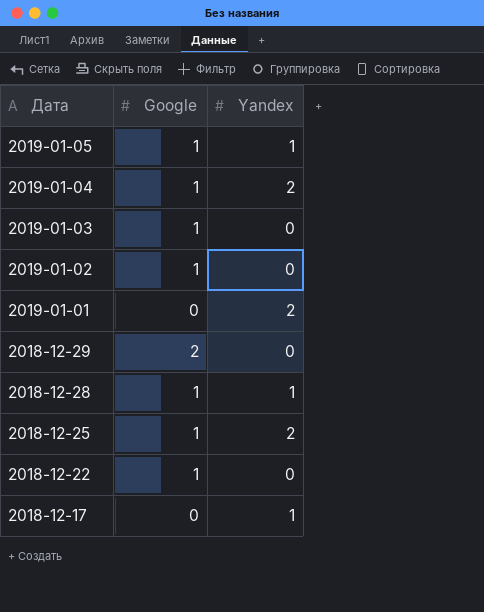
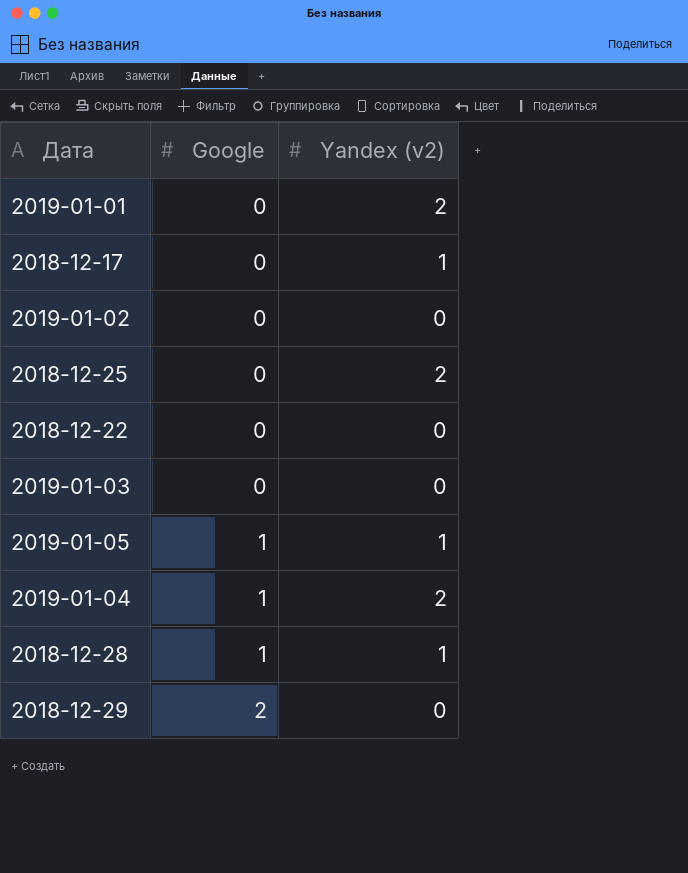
row order: Дата descending -> Google ascending
column name: Yandex -> Yandex (v2)
2019-01-02 | Google: 1 -> 0
2018-12-25 | Google: 1 -> 0
2018-12-22 | Google: 1 -> 0
2019-01-03 | Google: 1 -> 0

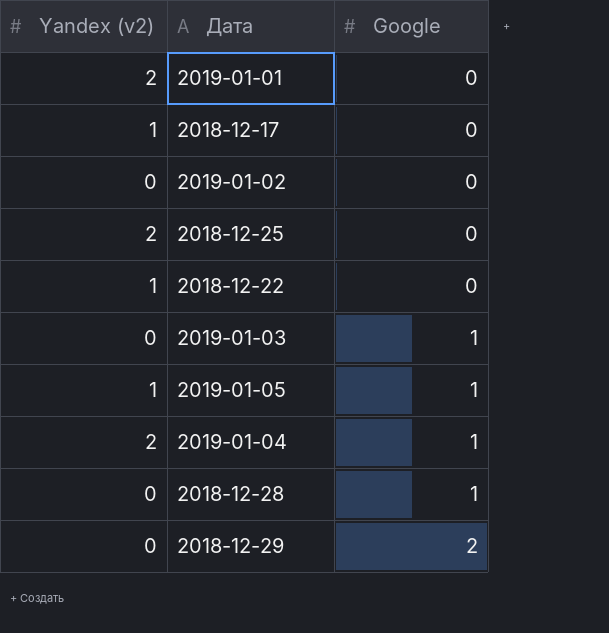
column Yandex (v2) | position: 3 -> 1
2018-12-22 | Yandex (v2): 0 -> 1
2019-01-03 | Google: 0 -> 1
2018-12-28 | Yandex (v2): 1 -> 0

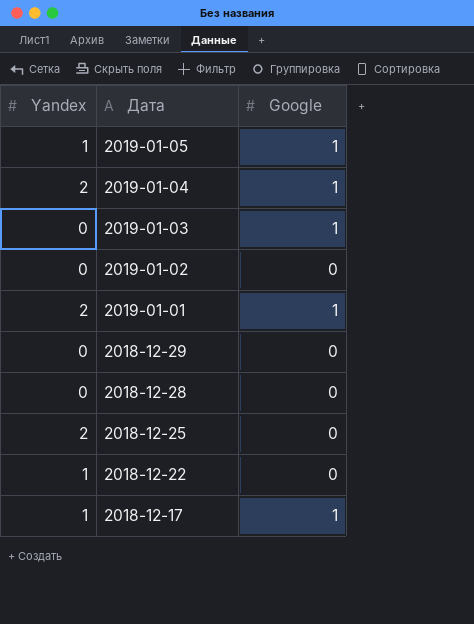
row order: Google ascending -> Дата descending
column name: Yandex (v2) -> Yandex
2019-01-01 | Google: 0 -> 1
2018-12-29 | Google: 2 -> 0
2018-12-28 | Google: 1 -> 0
2018-12-17 | Google: 0 -> 1

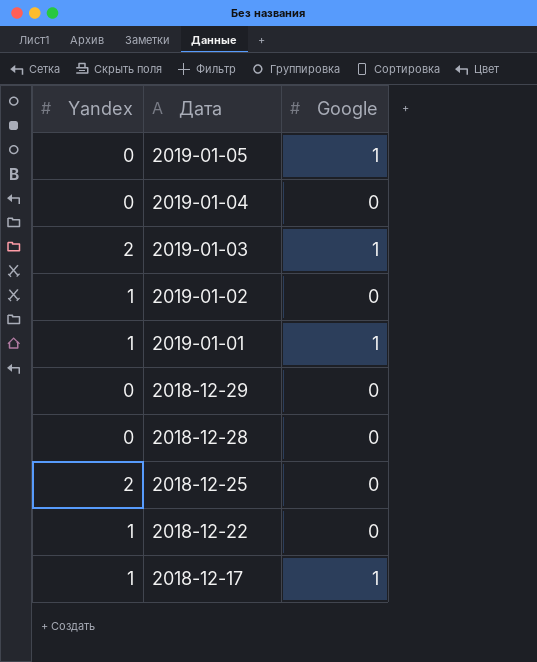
2019-01-05 | Yandex: 1 -> 0
2019-01-04 | Yandex: 2 -> 0
2019-01-04 | Google: 1 -> 0
2019-01-03 | Yandex: 0 -> 2
2019-01-02 | Yandex: 0 -> 1
2019-01-01 | Yandex: 2 -> 1

